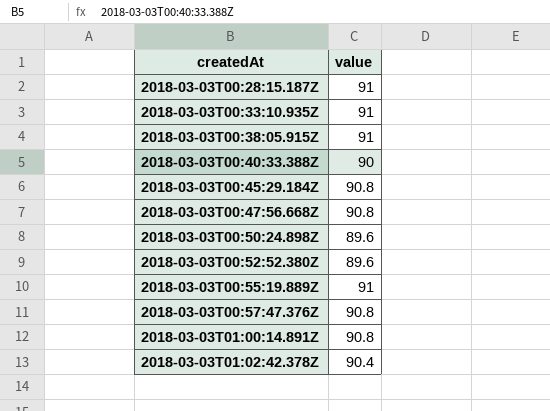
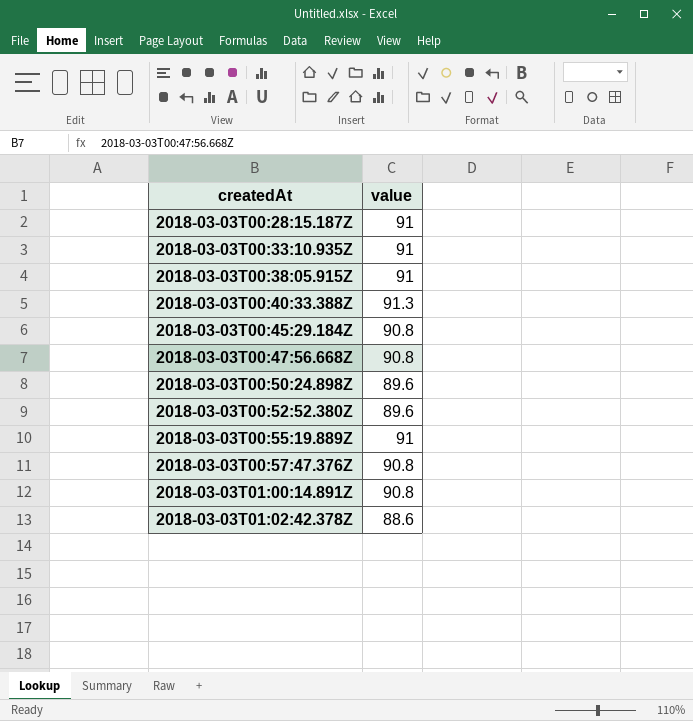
2018-03-03T00:40:33.388Z | value: 90 -> 91.3
2018-03-03T01:02:42.378Z | value: 90.4 -> 88.6

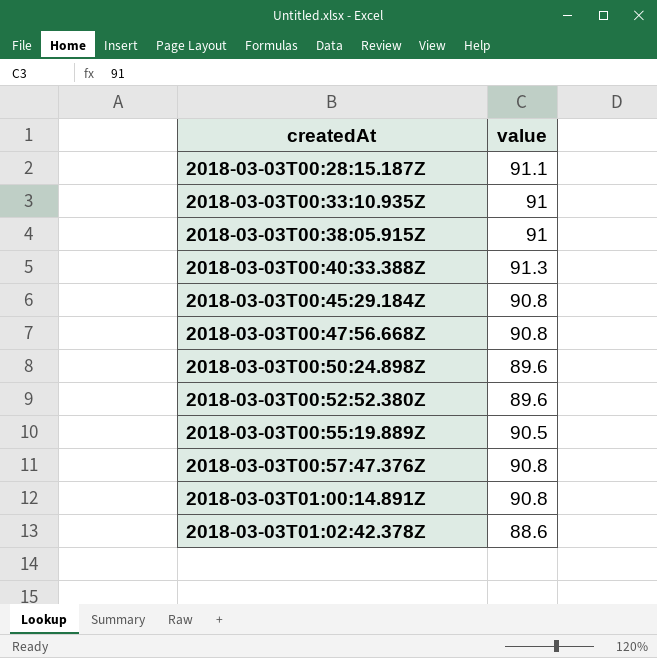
2018-03-03T00:28:15.187Z | value: 91 -> 91.1
2018-03-03T00:55:19.889Z | value: 91 -> 90.5

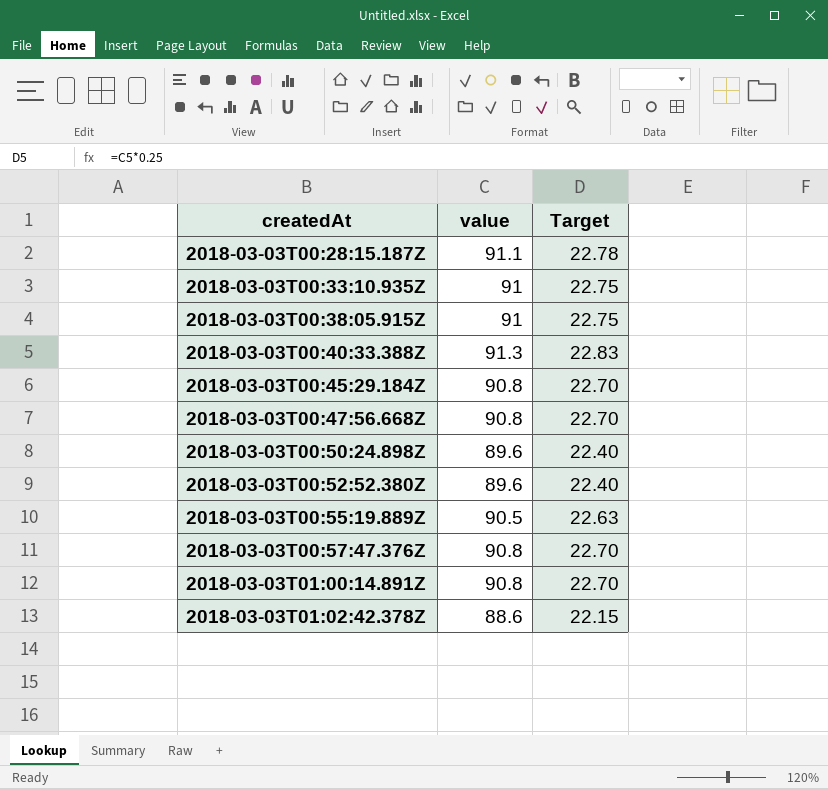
column Target | formula: none -> [value] * 0.25

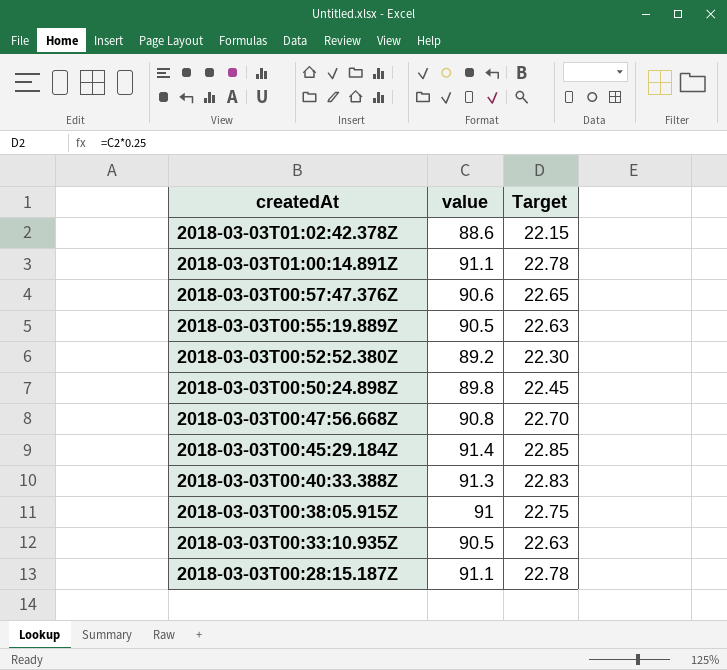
row order: createdAt ascending -> createdAt descending
2018-03-03T01:00:14.891Z | value: 90.8 -> 91.1
2018-03-03T01:00:14.891Z | Target: 22.70 -> 22.78
2018-03-03T00:57:47.376Z | value: 90.8 -> 90.6
2018-03-03T00:57:47.376Z | Target: 22.70 -> 22.65
2018-03-03T00:52:52.380Z | value: 89.6 -> 89.2
2018-03-03T00:52:52.380Z | Target: 22.40 -> 22.30
2018-03-03T00:50:24.898Z | value: 89.6 -> 89.8
2018-03-03T00:50:24.898Z | Target: 22.40 -> 22.45
2018-03-03T00:45:29.184Z | value: 90.8 -> 91.4
2018-03-03T00:45:29.184Z | Target: 22.70 -> 22.85
2018-03-03T00:33:10.935Z | value: 91 -> 90.5
2018-03-03T00:33:10.935Z | Target: 22.75 -> 22.63

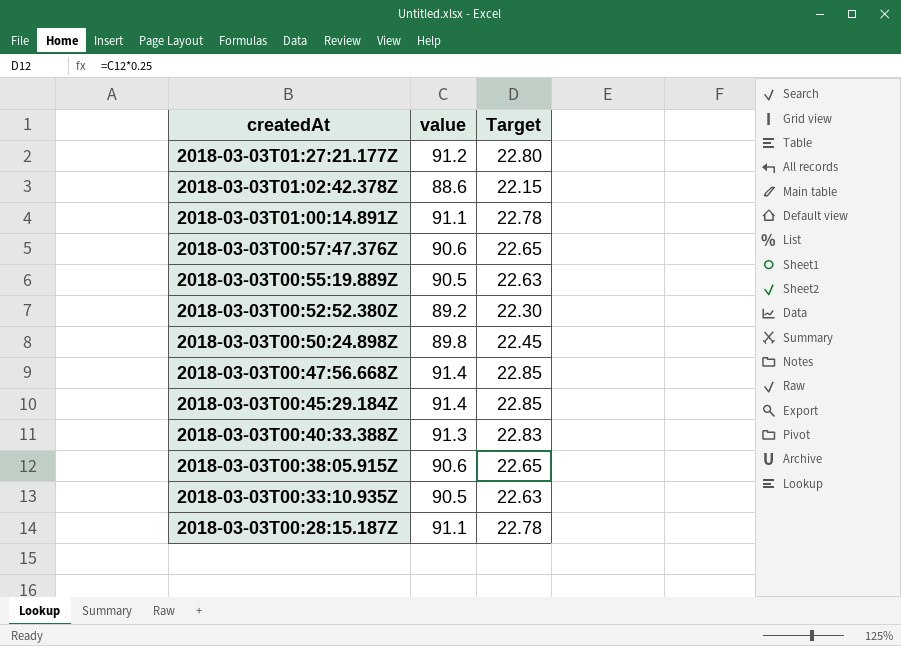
row 2018-03-03T01:27:21.177Z: none -> 91.2 | 22.80
2018-03-03T00:47:56.668Z | value: 90.8 -> 91.4
2018-03-03T00:47:56.668Z | Target: 22.70 -> 22.85
2018-03-03T00:38:05.915Z | value: 91 -> 90.6
2018-03-03T00:38:05.915Z | Target: 22.75 -> 22.65

